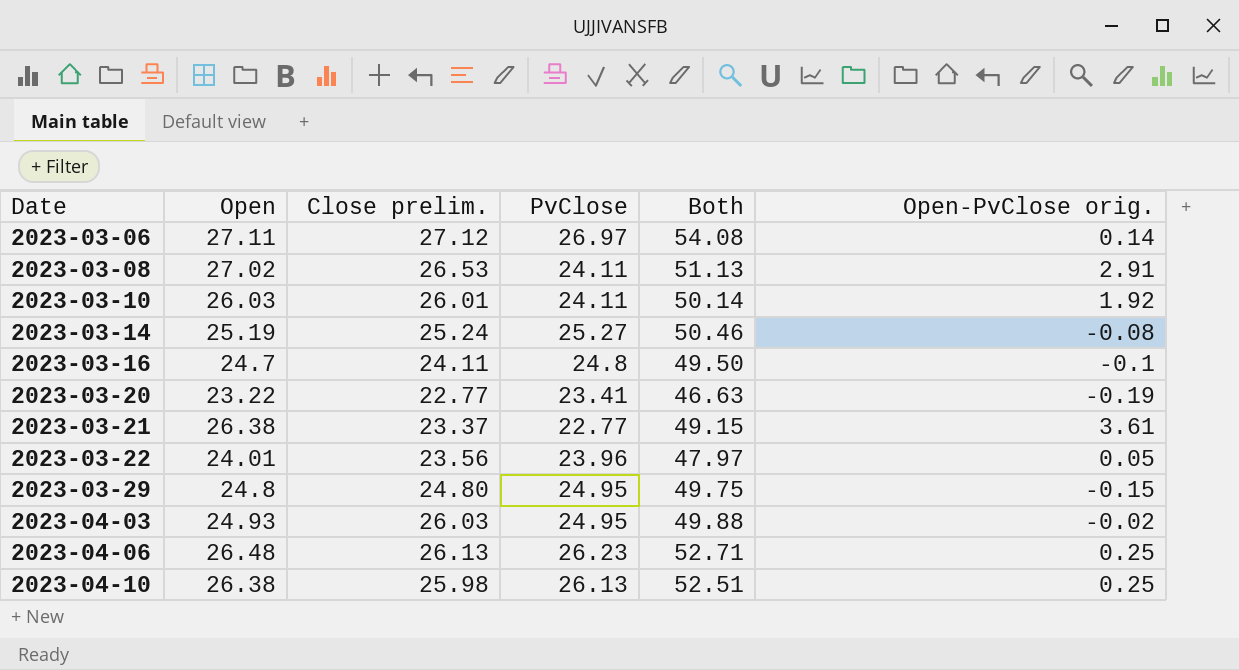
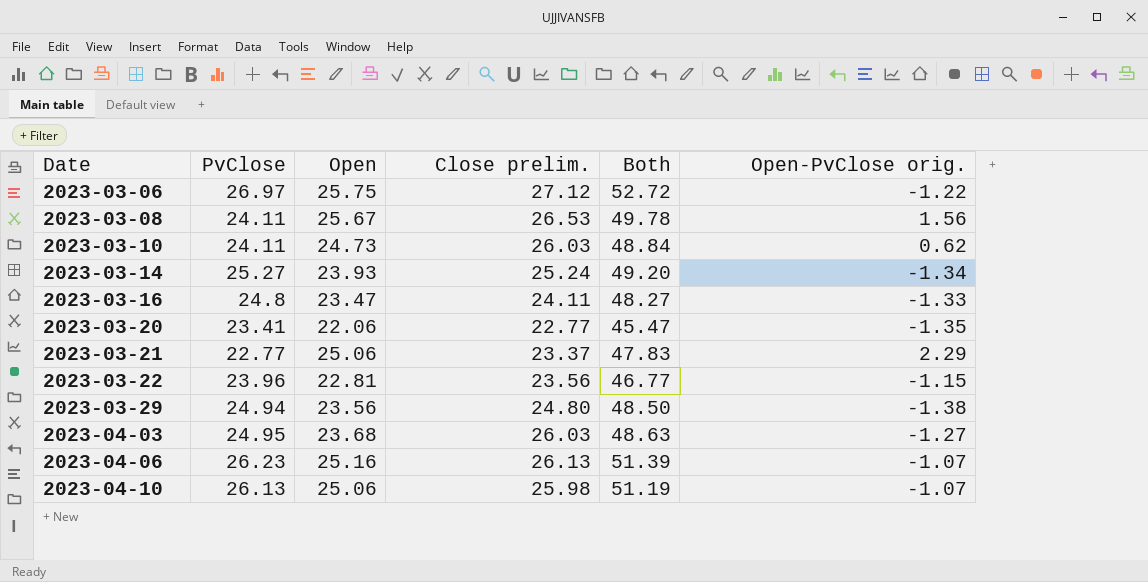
column PvClose | position: 4 -> 2
2023-03-06 | Open: 27.11 -> 25.75
2023-03-06 | Both: 54.08 -> 52.72
2023-03-06 | Open-PvClose orig.: 0.14 -> -1.22
2023-03-08 | Open: 27.02 -> 25.67
2023-03-08 | Both: 51.13 -> 49.78
2023-03-08 | Open-PvClose orig.: 2.91 -> 1.56
2023-03-10 | Open: 26.03 -> 24.73
2023-03-10 | Close prelim.: 26.01 -> 26.03
2023-03-10 | Both: 50.14 -> 48.84
2023-03-10 | Open-PvClose orig.: 1.92 -> 0.62
2023-03-14 | Open: 25.19 -> 23.93
2023-03-14 | Both: 50.46 -> 49.20
2023-03-14 | Open-PvClose orig.: -0.08 -> -1.34
2023-03-16 | Open: 24.7 -> 23.47
2023-03-16 | Both: 49.50 -> 48.27
2023-03-16 | Open-PvClose orig.: -0.1 -> -1.33
2023-03-20 | Open: 23.22 -> 22.06
2023-03-20 | Both: 46.63 -> 45.47
2023-03-20 | Open-PvClose orig.: -0.19 -> -1.35
2023-03-21 | Open: 26.38 -> 25.06
2023-03-21 | Both: 49.15 -> 47.83
2023-03-21 | Open-PvClose orig.: 3.61 -> 2.29
2023-03-22 | Open: 24.01 -> 22.81
2023-03-22 | Both: 47.97 -> 46.77
2023-03-22 | Open-PvClose orig.: 0.05 -> -1.15
2023-03-29 | PvClose: 24.95 -> 24.94
2023-03-29 | Open: 24.8 -> 23.56
2023-03-29 | Both: 49.75 -> 48.50
2023-03-29 | Open-PvClose orig.: -0.15 -> -1.38
2023-04-03 | Open: 24.93 -> 23.68
2023-04-03 | Both: 49.88 -> 48.63
2023-04-03 | Open-PvClose orig.: -0.02 -> -1.27
2023-04-06 | Open: 26.48 -> 25.16
2023-04-06 | Both: 52.71 -> 51.39
2023-04-06 | Open-PvClose orig.: 0.25 -> -1.07
2023-04-10 | Open: 26.38 -> 25.06
2023-04-10 | Both: 52.51 -> 51.19
2023-04-10 | Open-PvClose orig.: 0.25 -> -1.07

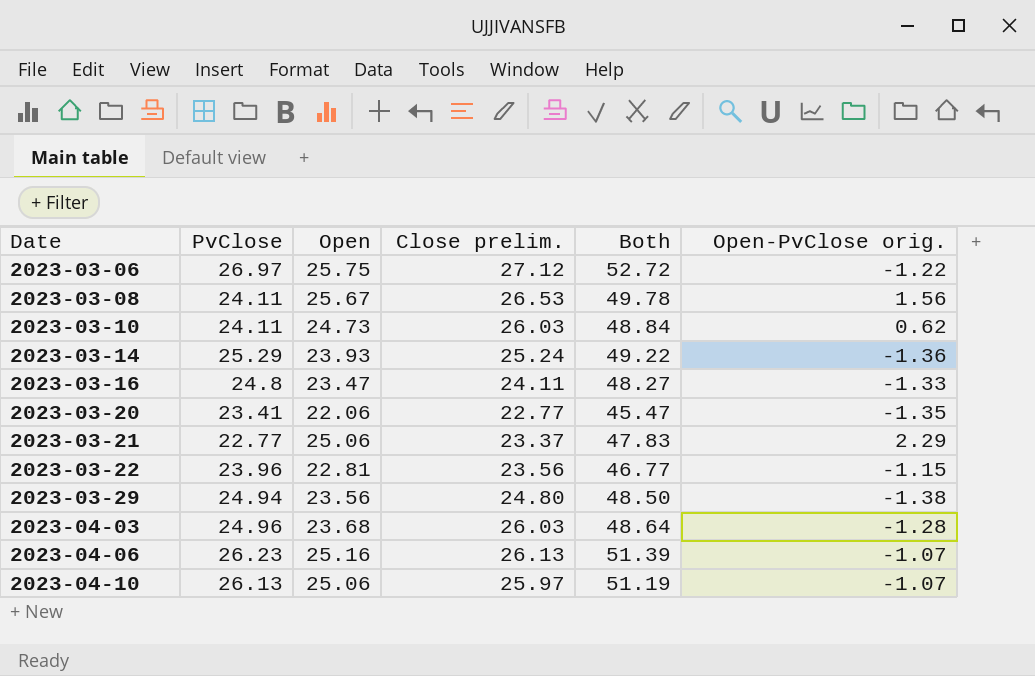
2023-03-14 | PvClose: 25.27 -> 25.29
2023-03-14 | Both: 49.20 -> 49.22
2023-03-14 | Open-PvClose orig.: -1.34 -> -1.36
2023-04-03 | PvClose: 24.95 -> 24.96
2023-04-03 | Both: 48.63 -> 48.64
2023-04-03 | Open-PvClose orig.: -1.27 -> -1.28
2023-04-10 | Close prelim.: 25.98 -> 25.97

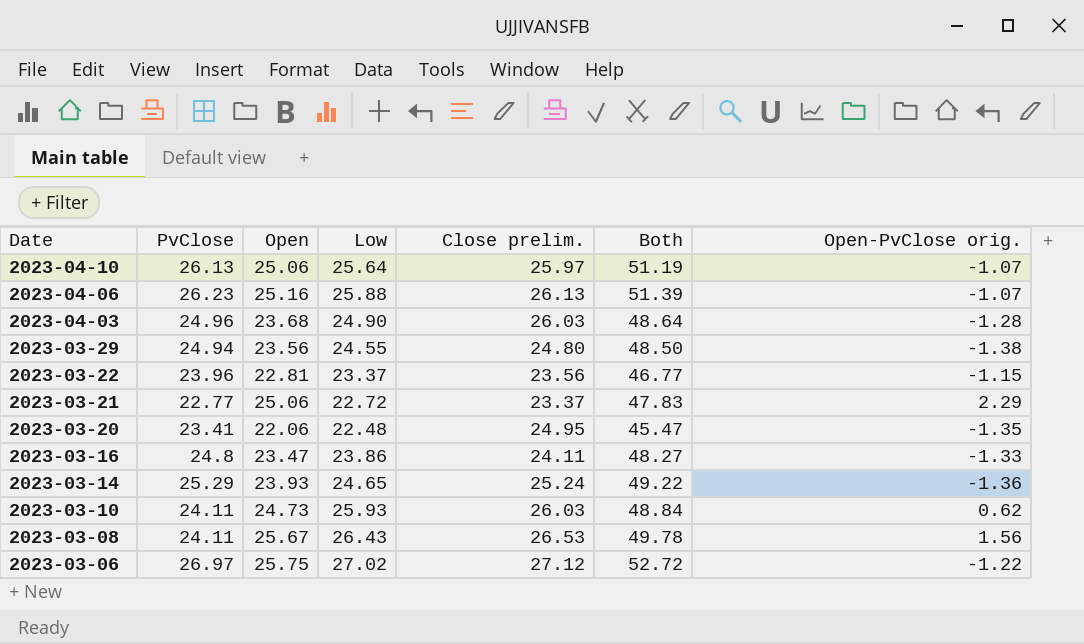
row order: Date ascending -> Date descending
column Low | position: none -> 4
2023-03-20 | Close prelim.: 22.77 -> 24.95

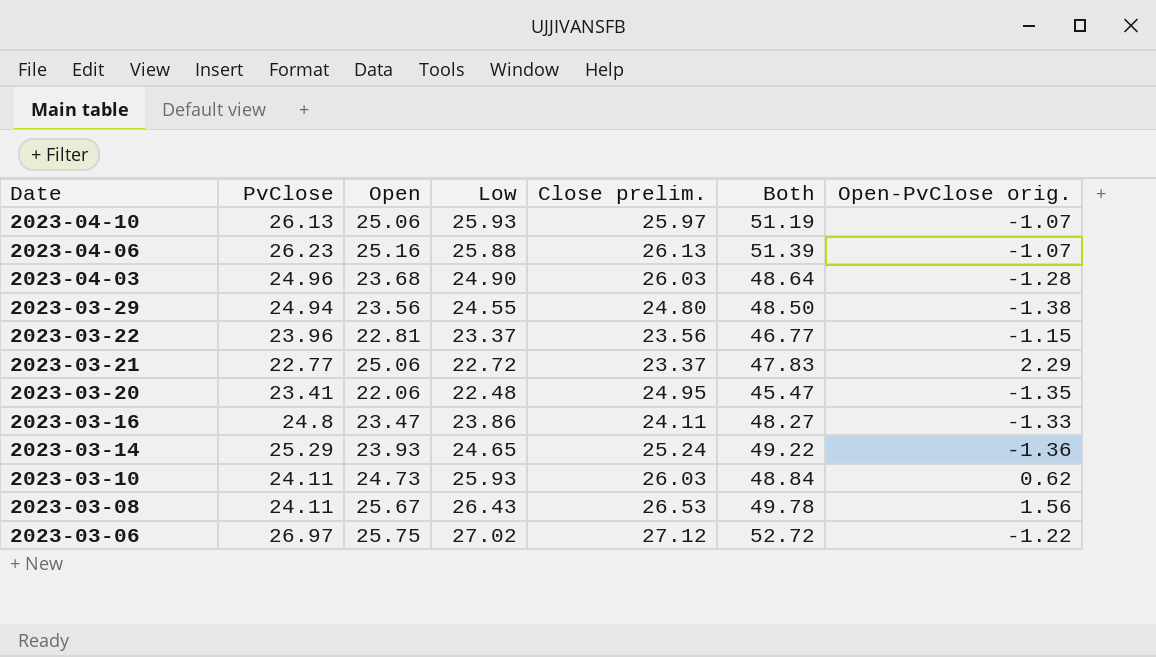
2023-04-10 | Low: 25.64 -> 25.93

